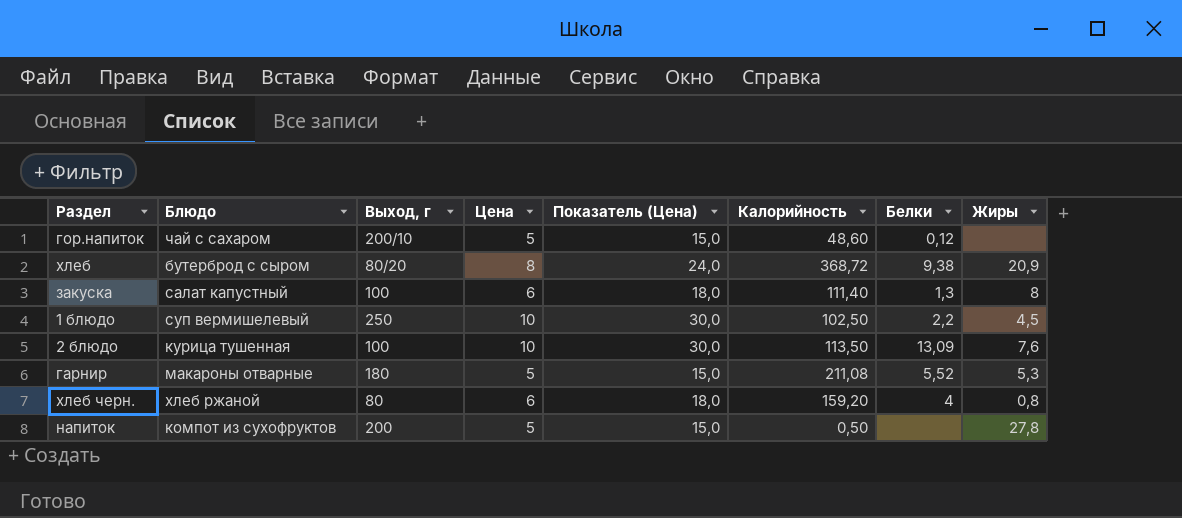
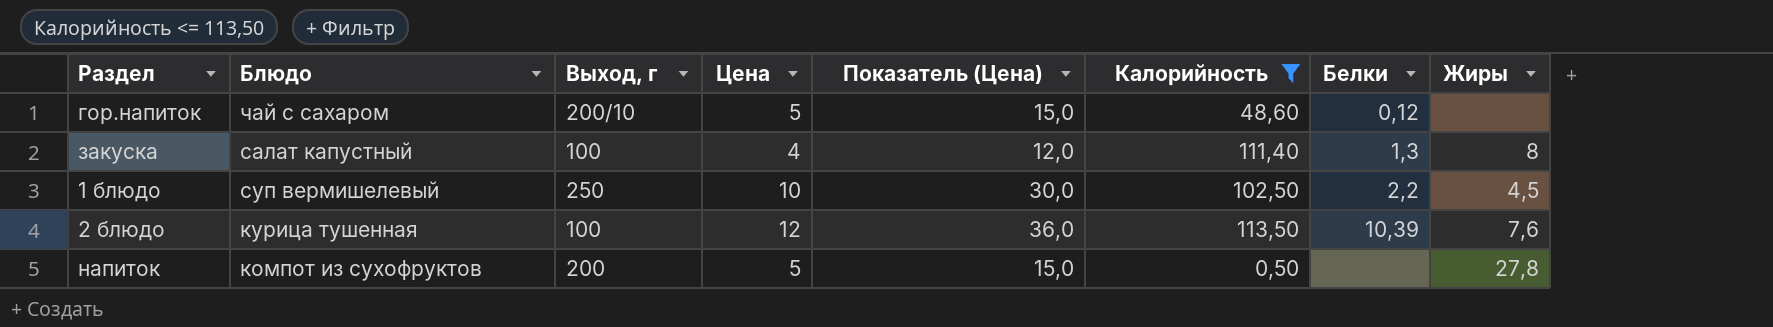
filter: none -> Калорийность <= 113,50
закуска | Цена: 6 -> 4
закуска | Показатель (Цена): 18,0 -> 12,0
2 блюдо | Цена: 10 -> 12
2 блюдо | Показатель (Цена): 30,0 -> 36,0
2 блюдо | Белки: 13,09 -> 10,39

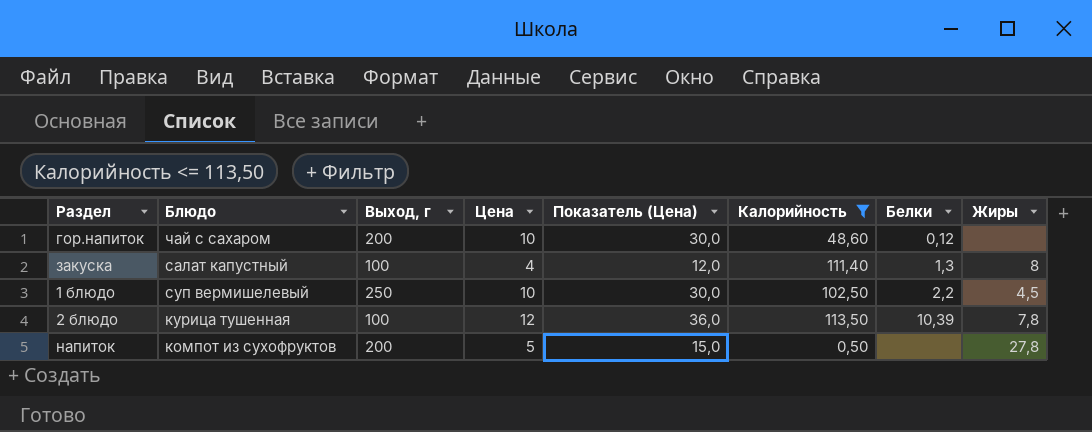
гор.напиток | Выход, г: 200/10 -> 200
гор.напиток | Цена: 5 -> 10
гор.напиток | Показатель (Цена): 15,0 -> 30,0
2 блюдо | Жиры: 7,6 -> 7,8

